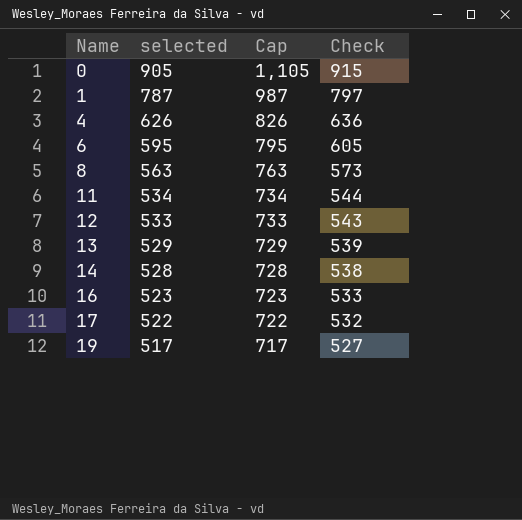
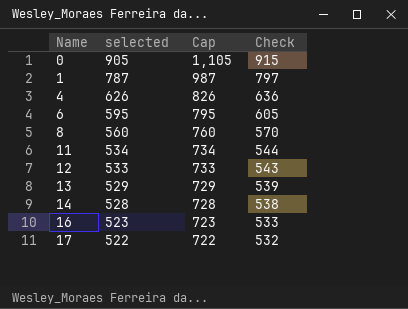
row 19: 517 | 717 | 527 -> none
8 | selected: 563 -> 560
8 | Cap: 763 -> 760
8 | Check: 573 -> 570

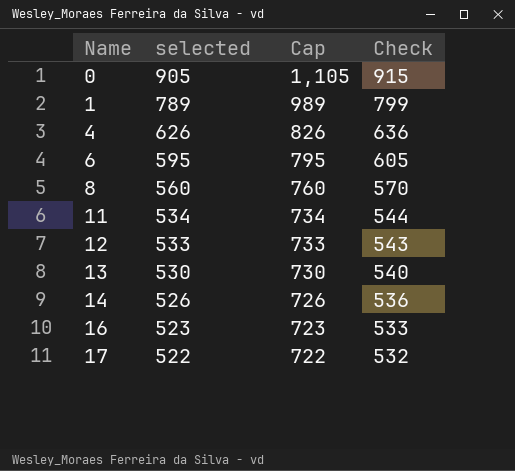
1 | selected: 787 -> 789
1 | Cap: 987 -> 989
1 | Check: 797 -> 799
13 | selected: 529 -> 530
13 | Cap: 729 -> 730
13 | Check: 539 -> 540
14 | selected: 528 -> 526
14 | Cap: 728 -> 726
14 | Check: 538 -> 536

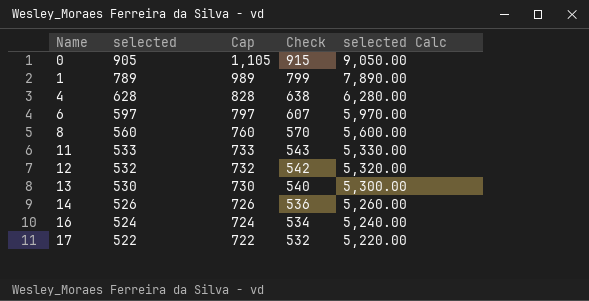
column selected Calc | formula: none -> [selected] * 10
4 | selected: 626 -> 628
4 | Cap: 826 -> 828
4 | Check: 636 -> 638
6 | selected: 595 -> 597
6 | Cap: 795 -> 797
6 | Check: 605 -> 607
11 | selected: 534 -> 533
11 | Cap: 734 -> 733
11 | Check: 544 -> 543
12 | selected: 533 -> 532
12 | Cap: 733 -> 732
12 | Check: 543 -> 542
16 | selected: 523 -> 524
16 | Cap: 723 -> 724
16 | Check: 533 -> 534

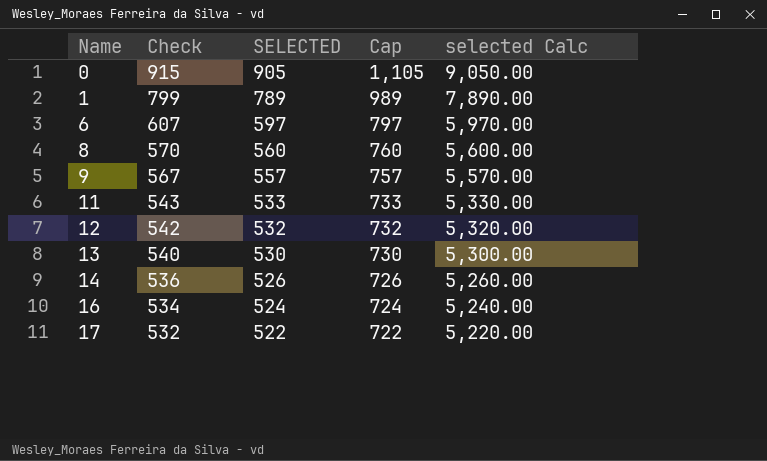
column Check | position: 4 -> 2
column name: selected -> SELECTED
row 4: 628 | 828 | 638 | 6,280.00 -> none
row 9: none -> 567 | 557 | 757 | 5,570.00

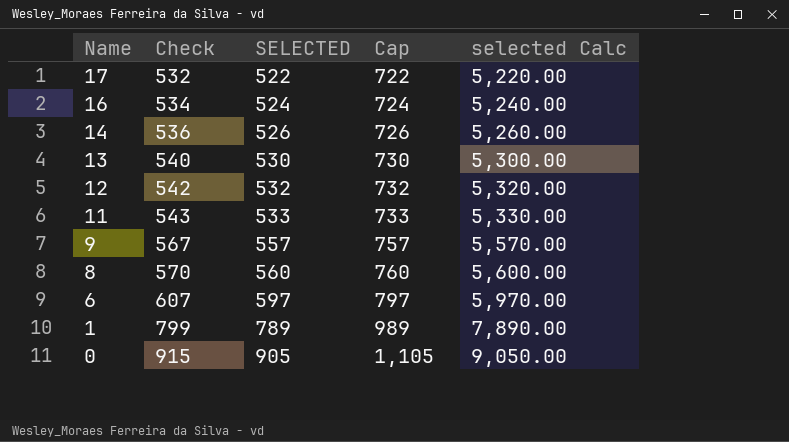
row order: Name ascending -> Name descending

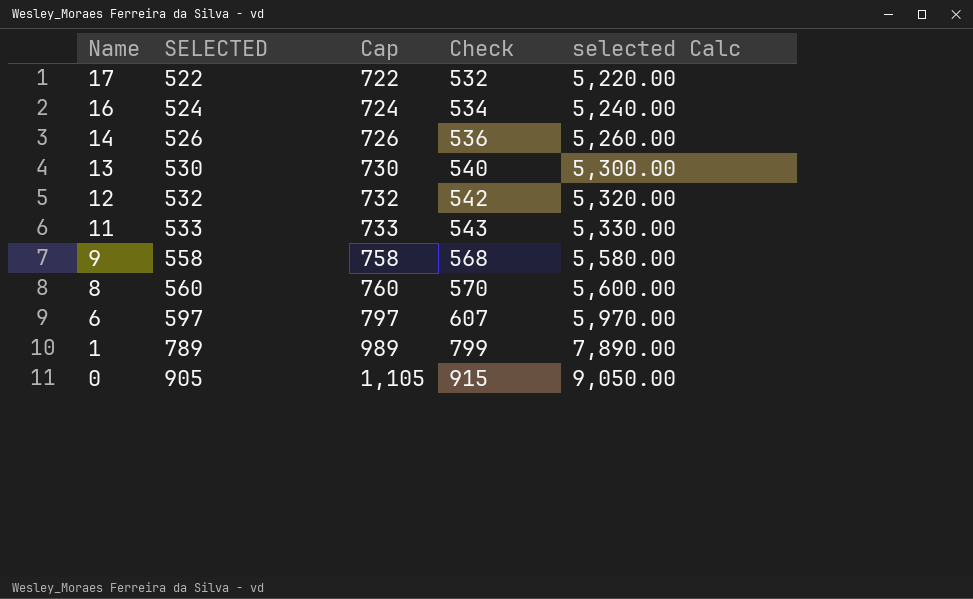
column Check | position: 2 -> 4
9 | SELECTED: 557 -> 558
9 | Cap: 757 -> 758
9 | Check: 567 -> 568
9 | selected Calc: 5,570.00 -> 5,580.00

